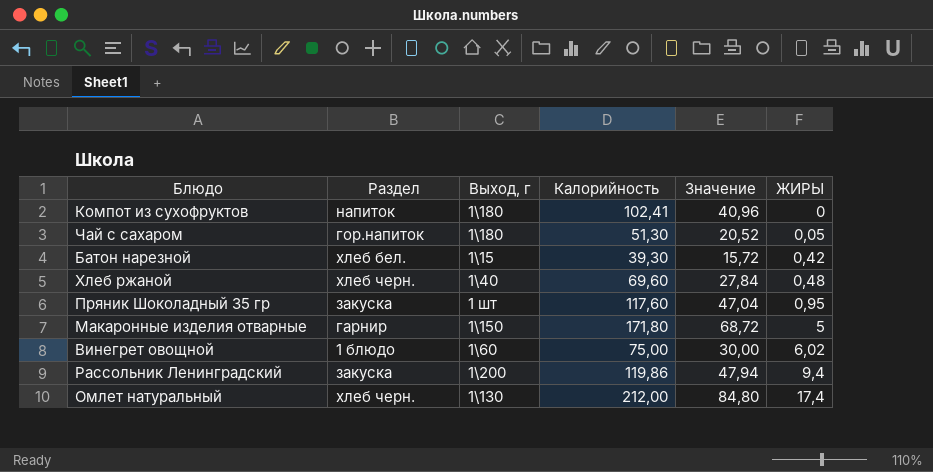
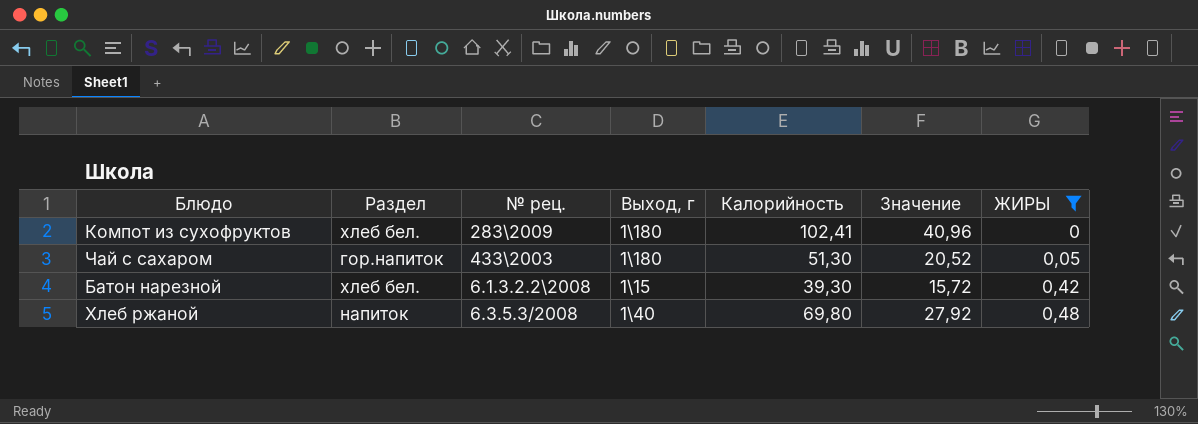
filter: none -> ЖИРЫ <= 0,48
column № рец. | position: none -> 3
Компот из сухофруктов | Раздел: напиток -> хлеб бел.
Хлеб ржаной | Раздел: хлеб черн. -> напиток
Хлеб ржаной | Калорийность: 69,60 -> 69,80
Хлеб ржаной | Значение: 27,84 -> 27,92

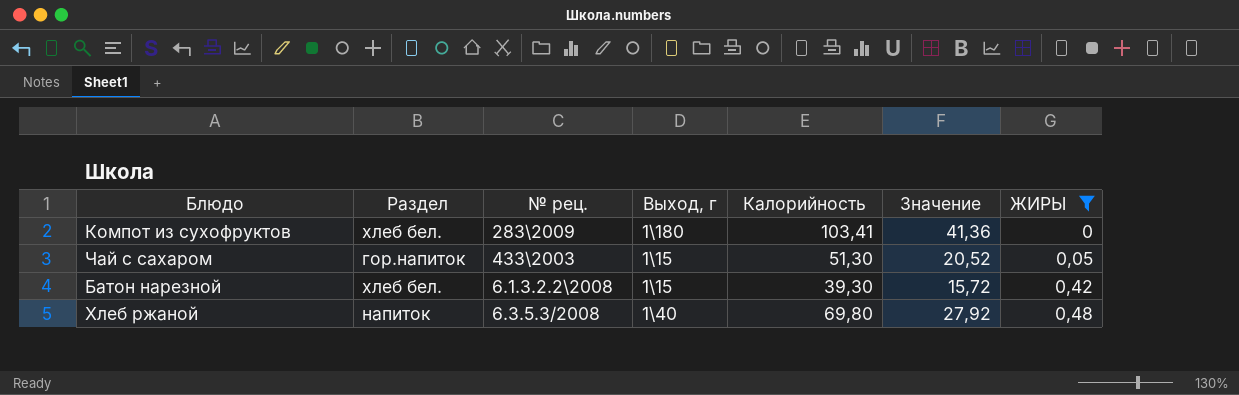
Компот из сухофруктов | Калорийность: 102,41 -> 103,41
Компот из сухофруктов | Значение: 40,96 -> 41,36
Чай с сахаром | Выход, г: 1\180 -> 1\15

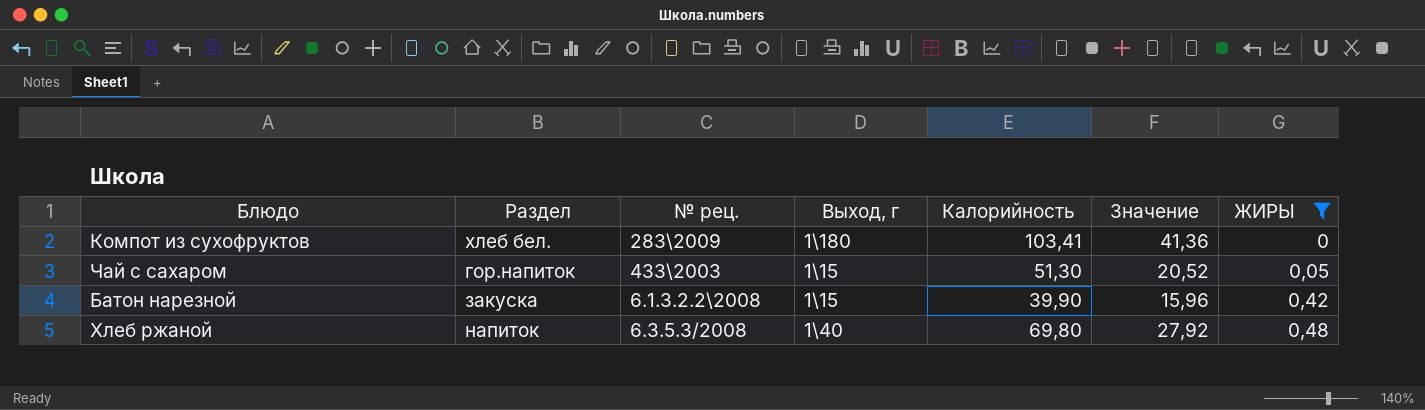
Батон нарезной | Раздел: хлеб бел. -> закуска
Батон нарезной | Калорийность: 39,30 -> 39,90
Батон нарезной | Значение: 15,72 -> 15,96

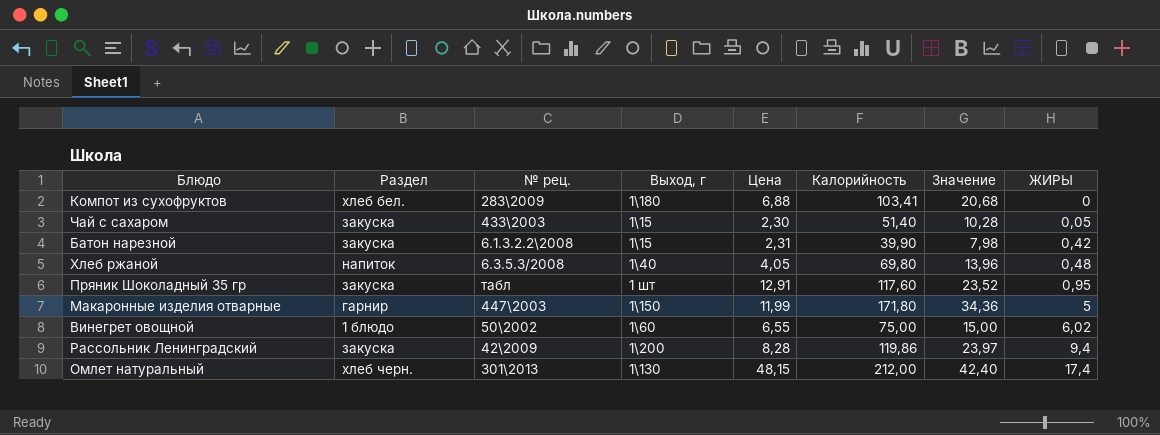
filter: ЖИРЫ <= 0,48 -> none
column Цена | position: none -> 5
column Значение | formula: [Калорийность] * 0,4 -> [Калорийность] * 0,2
Чай с сахаром | Раздел: гор.напиток -> закуска
Чай с сахаром | Калорийность: 51,30 -> 51,40

